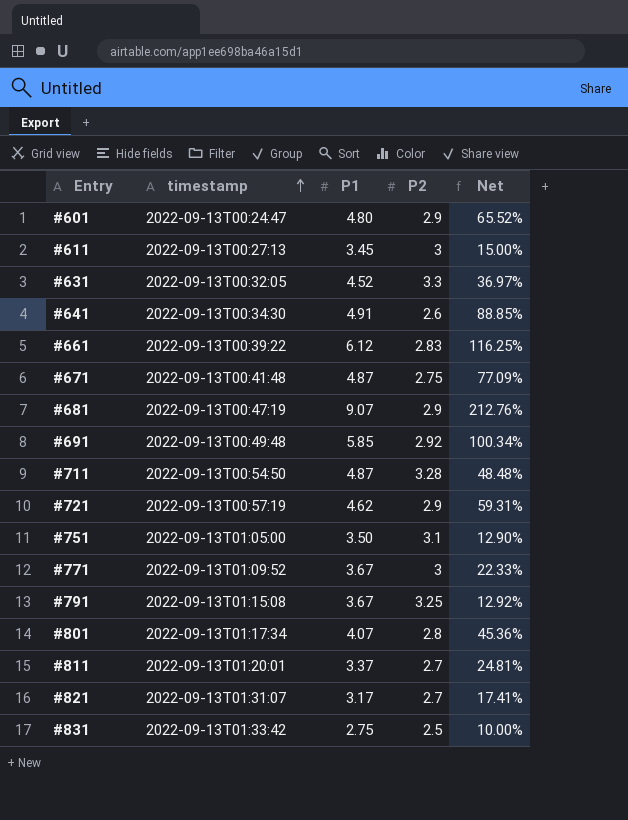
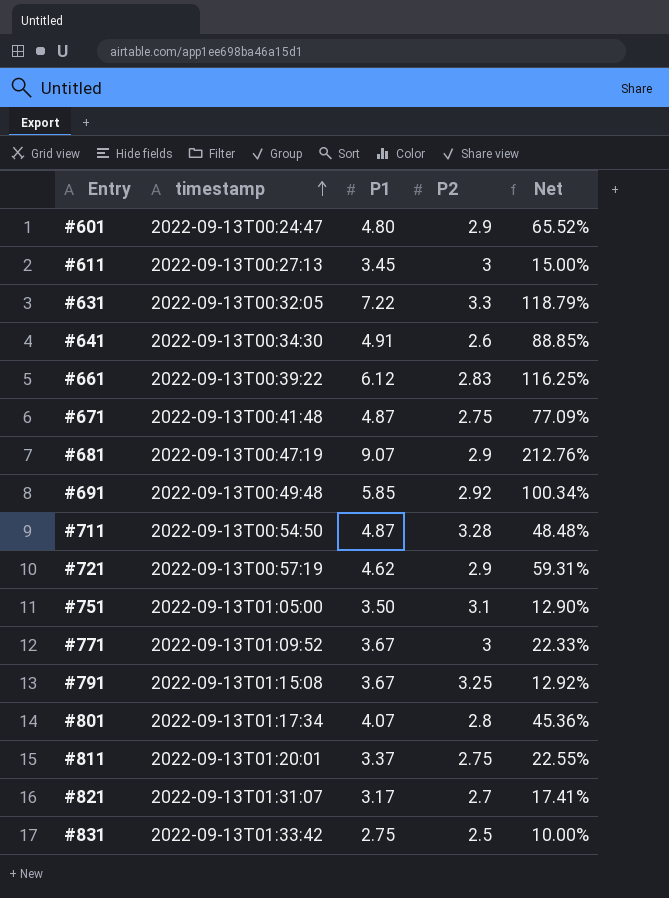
#631 | P1: 4.52 -> 7.22
#631 | Net: 36.97% -> 118.79%
#811 | P2: 2.7 -> 2.75
#811 | Net: 24.81% -> 22.55%

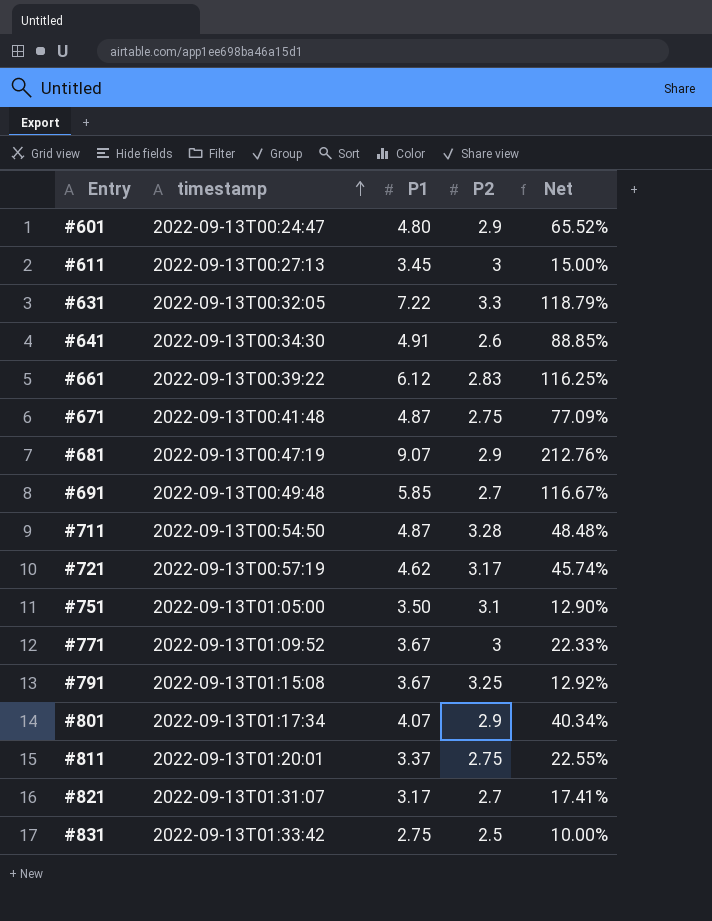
#691 | P2: 2.92 -> 2.7
#691 | Net: 100.34% -> 116.67%
#721 | P2: 2.9 -> 3.17
#721 | Net: 59.31% -> 45.74%
#801 | P2: 2.8 -> 2.9
#801 | Net: 45.36% -> 40.34%

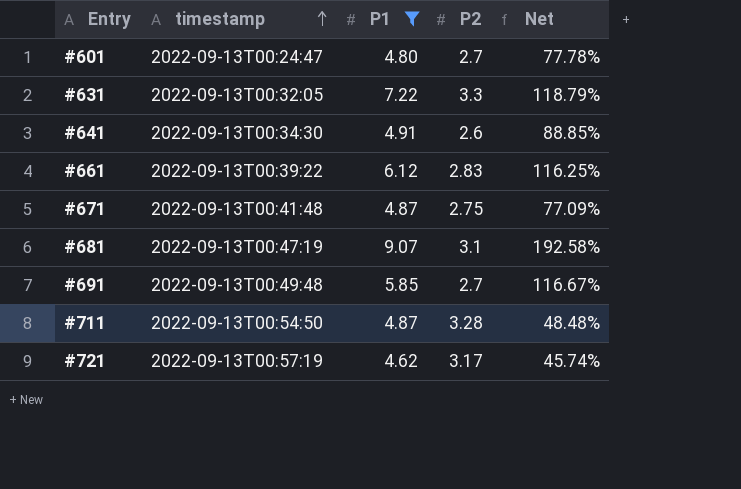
filter: none -> P1 >= 4.62
#601 | P2: 2.9 -> 2.7
#601 | Net: 65.52% -> 77.78%
#681 | P2: 2.9 -> 3.1
#681 | Net: 212.76% -> 192.58%

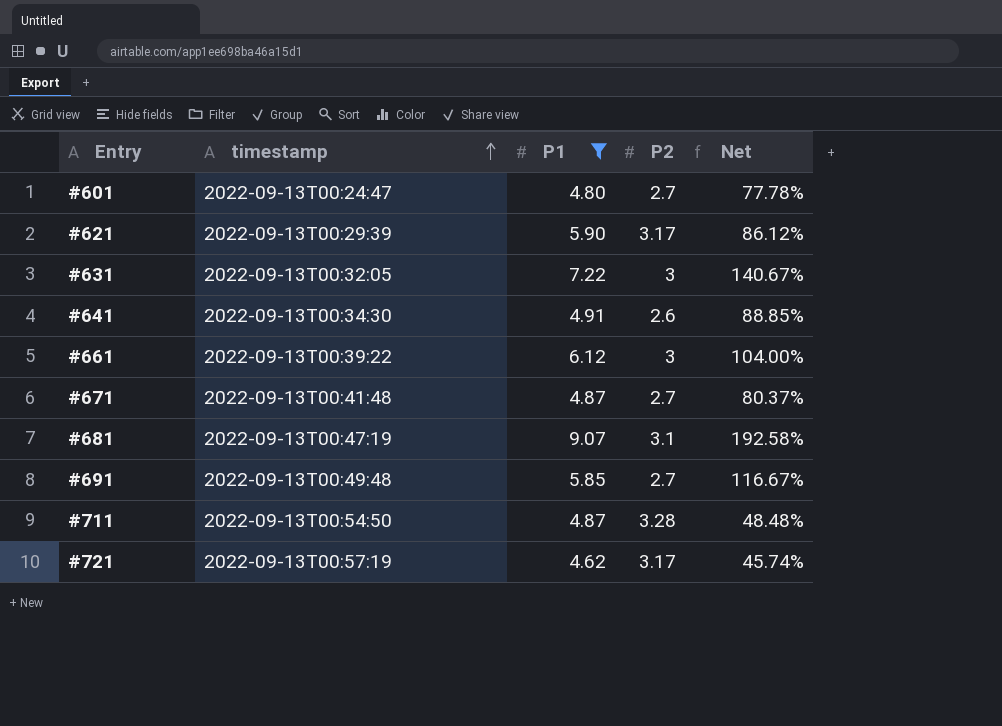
row #621: none -> 2022-09-13T00:29:39 | 5.90 | 3.17 | 86.12%
#631 | P2: 3.3 -> 3
#631 | Net: 118.79% -> 140.67%
#661 | P2: 2.83 -> 3
#661 | Net: 116.25% -> 104.00%
#671 | P2: 2.75 -> 2.7
#671 | Net: 77.09% -> 80.37%

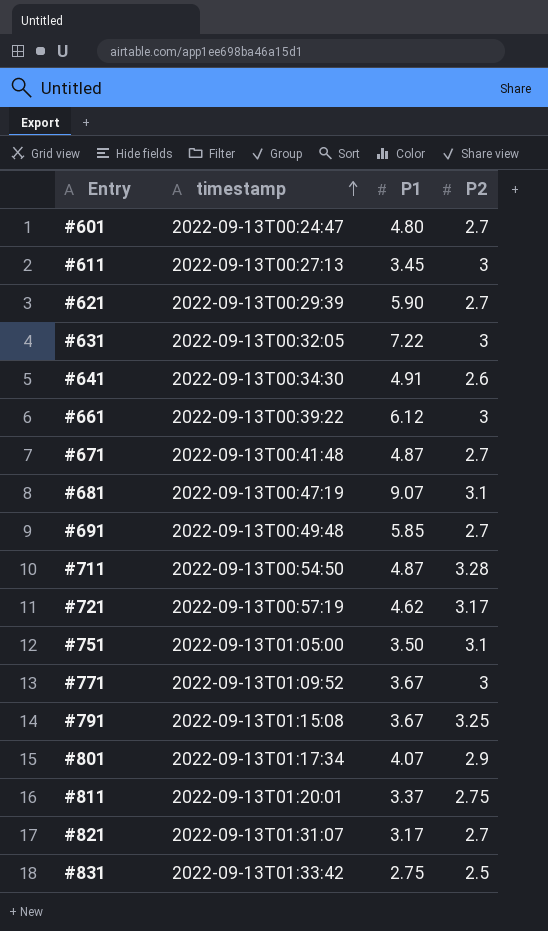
filter: P1 >= 4.62 -> none
column Net | formula: ([P1] - [P2]) / [P2] -> none
#621 | P2: 3.17 -> 2.7

